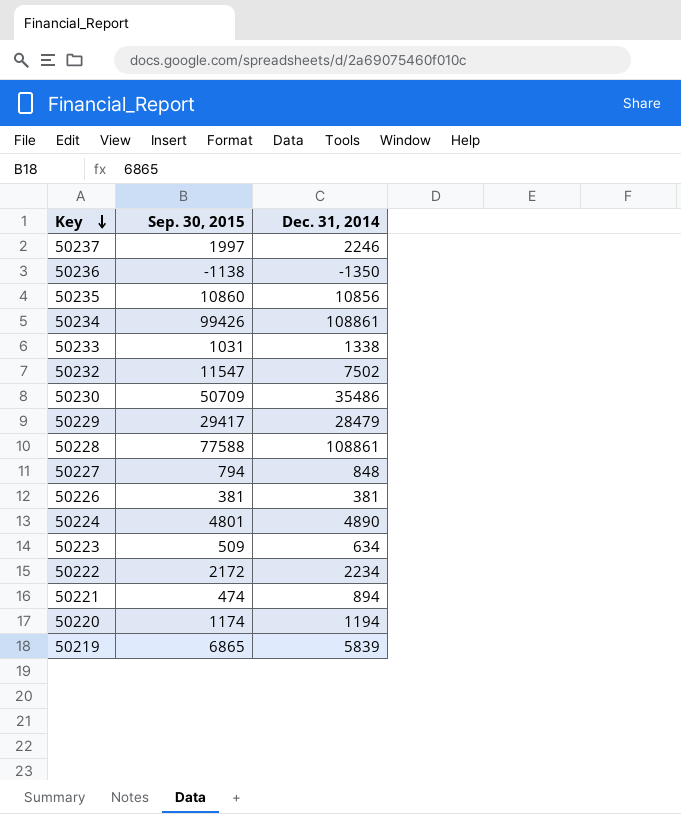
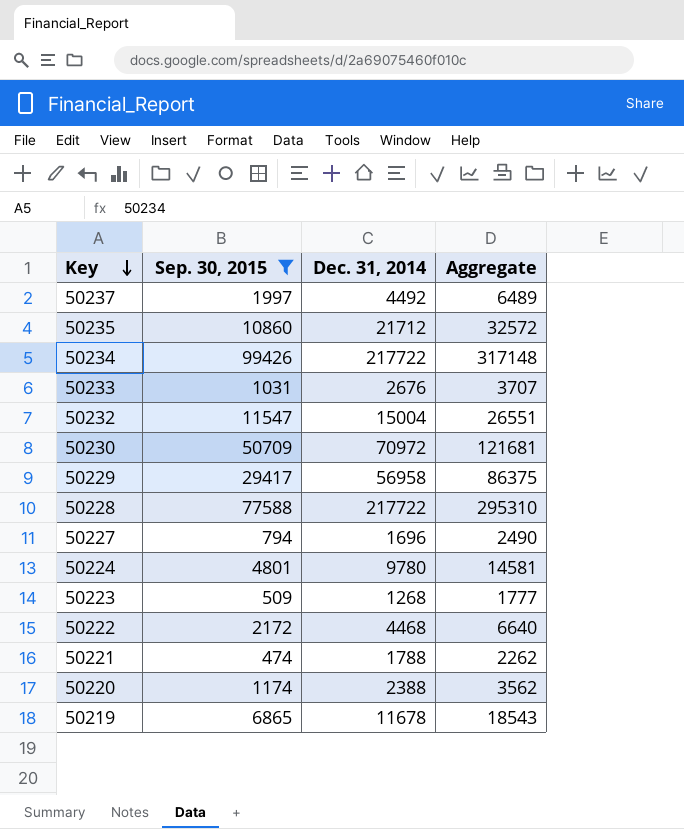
filter: none -> Sep. 30, 2015 >= 474
column Aggregate | formula: none -> [Sep. 30, 2015] + [Dec. 31, 2014]
50237 | Dec. 31, 2014: 2246 -> 4492
50235 | Dec. 31, 2014: 10856 -> 21712
50234 | Dec. 31, 2014: 108861 -> 217722
50233 | Dec. 31, 2014: 1338 -> 2676
50232 | Dec. 31, 2014: 7502 -> 15004
50230 | Dec. 31, 2014: 35486 -> 70972
50229 | Dec. 31, 2014: 28479 -> 56958
50228 | Dec. 31, 2014: 108861 -> 217722
50227 | Dec. 31, 2014: 848 -> 1696
50224 | Dec. 31, 2014: 4890 -> 9780
50223 | Dec. 31, 2014: 634 -> 1268
50222 | Dec. 31, 2014: 2234 -> 4468
50221 | Dec. 31, 2014: 894 -> 1788
50220 | Dec. 31, 2014: 1194 -> 2388
50219 | Dec. 31, 2014: 5839 -> 11678

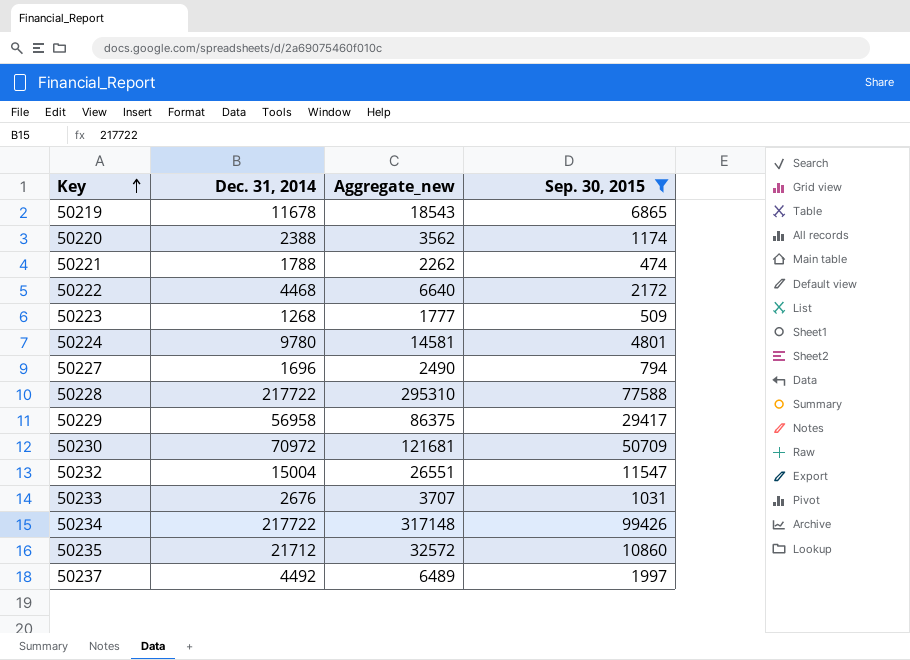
row order: Key descending -> Key ascending
column name: Aggregate -> Aggregate_new
column Sep. 30, 2015 | position: 2 -> 4

